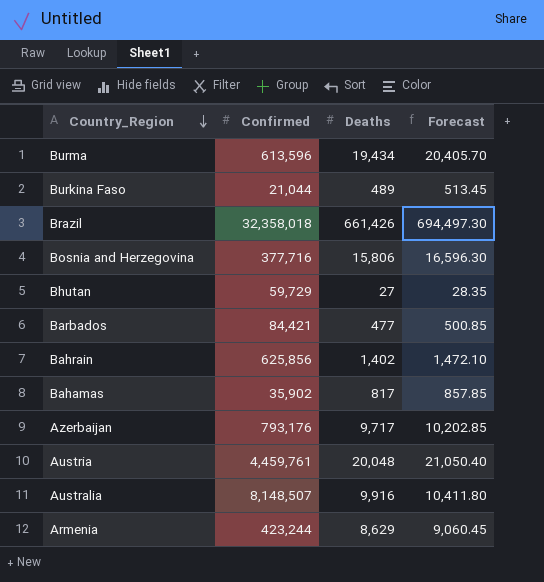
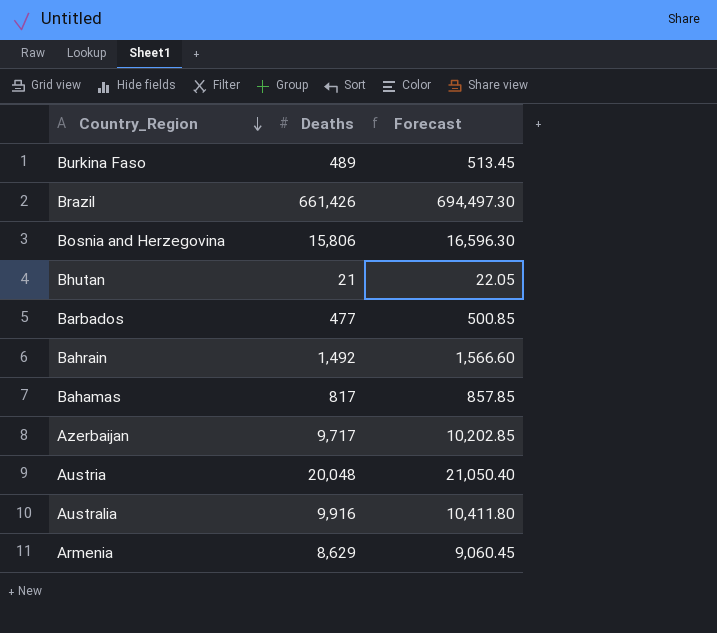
column Confirmed | position: 2 -> none
row Burma: 613,596 | 19,434 | 20,405.70 -> none
Bhutan | Deaths: 27 -> 21
Bhutan | Forecast: 28.35 -> 22.05
Bahrain | Deaths: 1,402 -> 1,492
Bahrain | Forecast: 1,472.10 -> 1,566.60

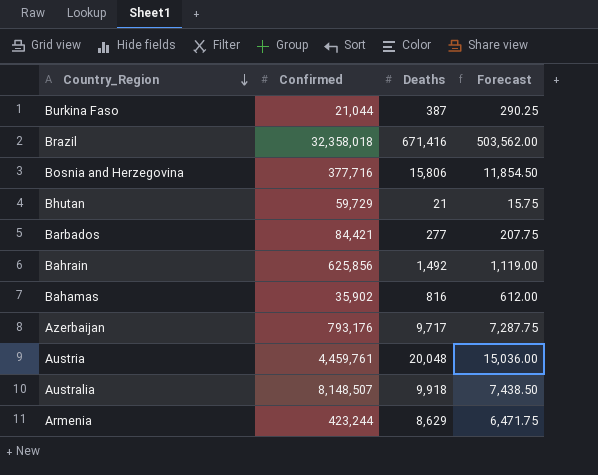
column Confirmed | position: none -> 2
column Forecast | formula: [Deaths] * 1.05 -> [Deaths] * 0.75
Burkina Faso | Deaths: 489 -> 387
Brazil | Deaths: 661,426 -> 671,416
Barbados | Deaths: 477 -> 277
Bahamas | Deaths: 817 -> 816
Australia | Deaths: 9,916 -> 9,918

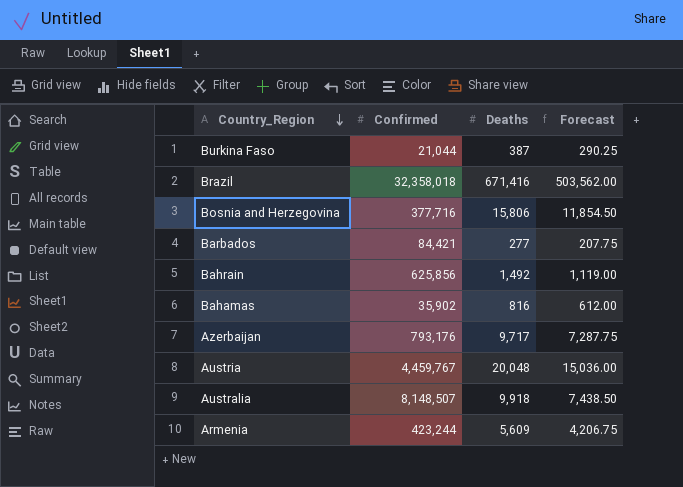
row Bhutan: 59,729 | 21 | 15.75 -> none
Austria | Confirmed: 4,459,761 -> 4,459,767
Armenia | Deaths: 8,629 -> 5,609
Armenia | Forecast: 6,471.75 -> 4,206.75

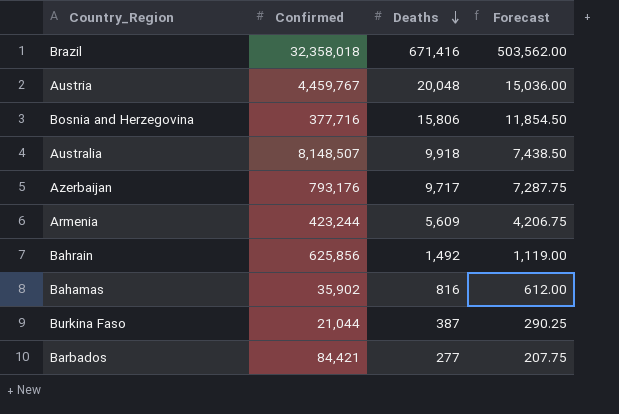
row order: Country_Region descending -> Deaths descending

